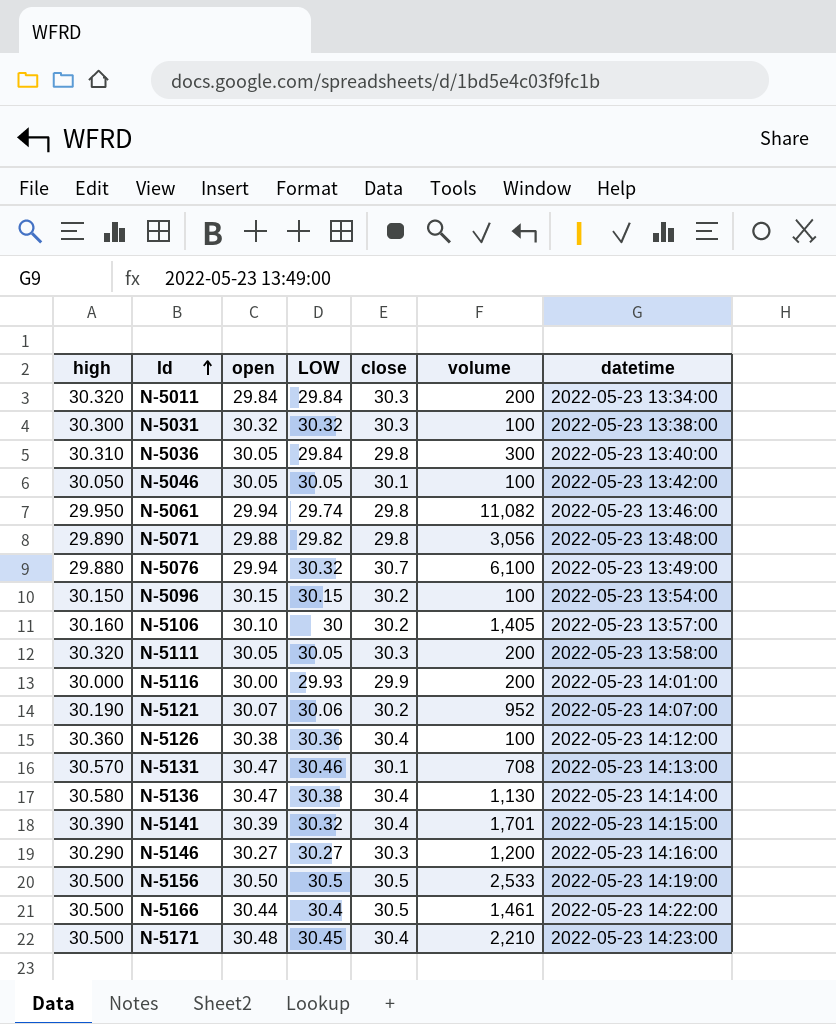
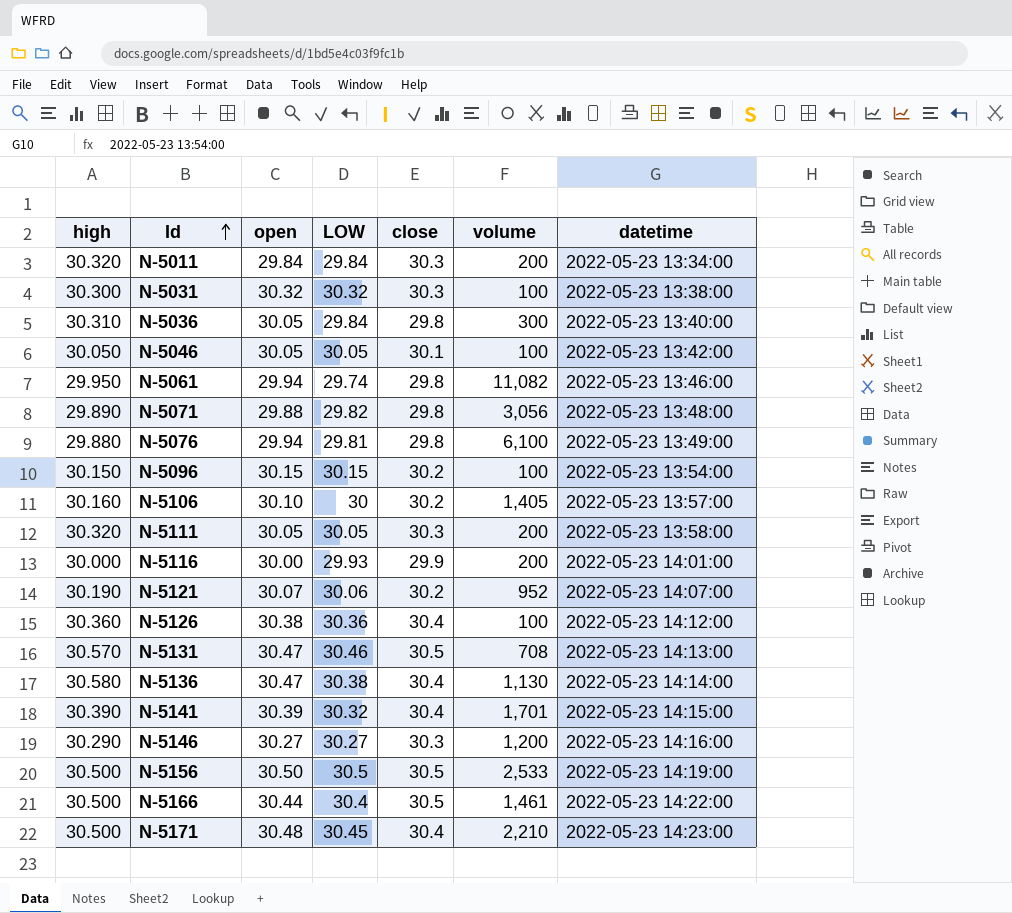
N-5076 | LOW: 30.32 -> 29.81
N-5076 | close: 30.7 -> 29.8
N-5131 | close: 30.1 -> 30.5

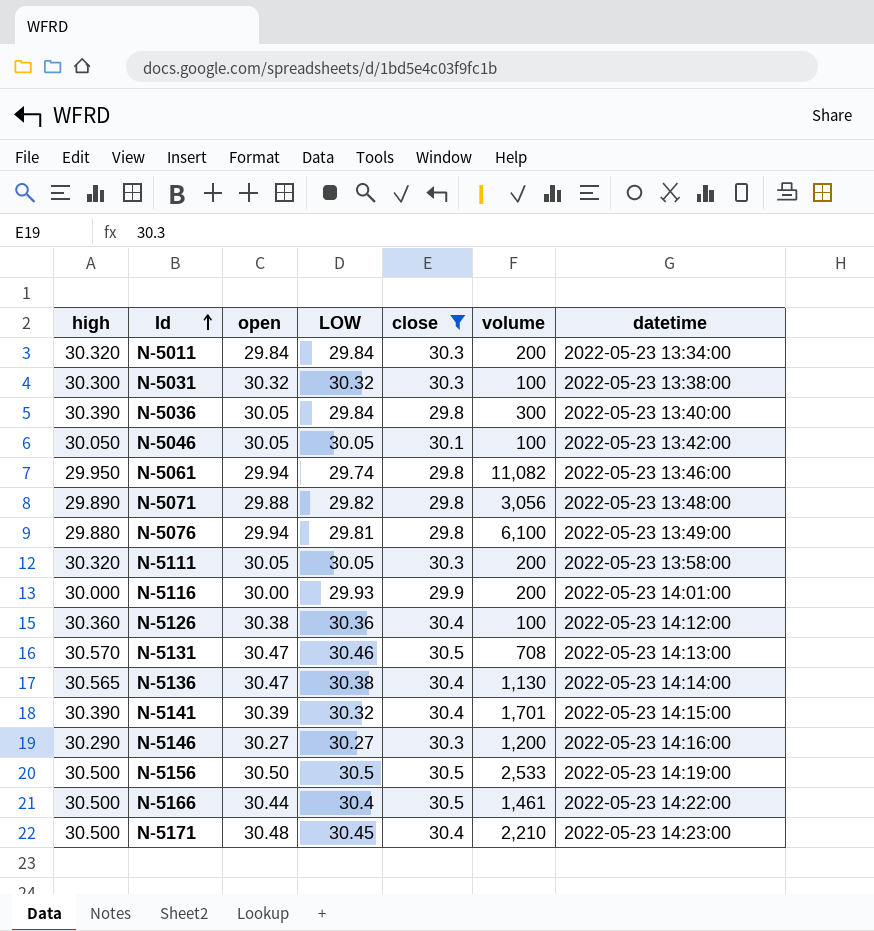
filter: none -> close != 30.2
N-5036 | high: 30.310 -> 30.390
N-5136 | high: 30.580 -> 30.565

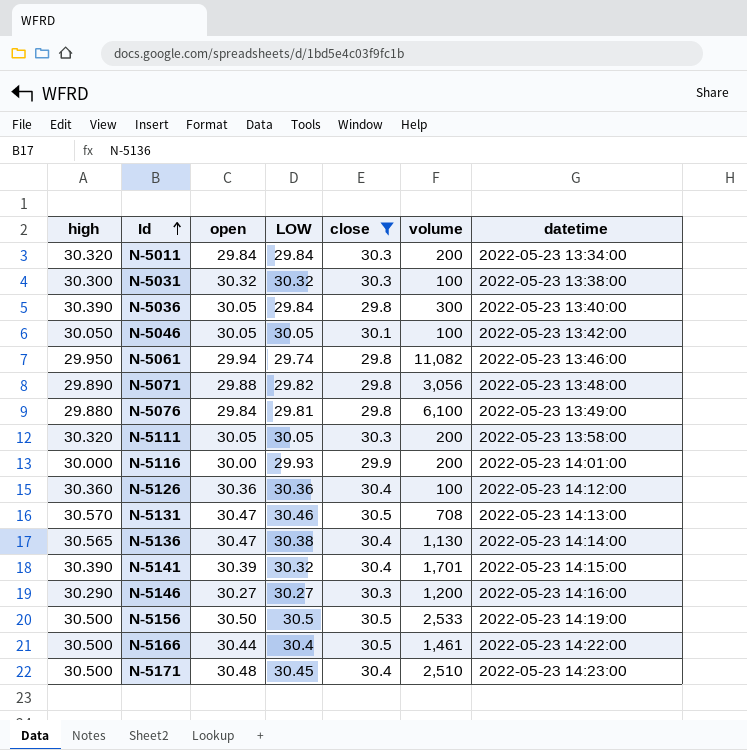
N-5076 | open: 29.94 -> 29.84
N-5126 | open: 30.38 -> 30.36
N-5171 | volume: 2,210 -> 2,510

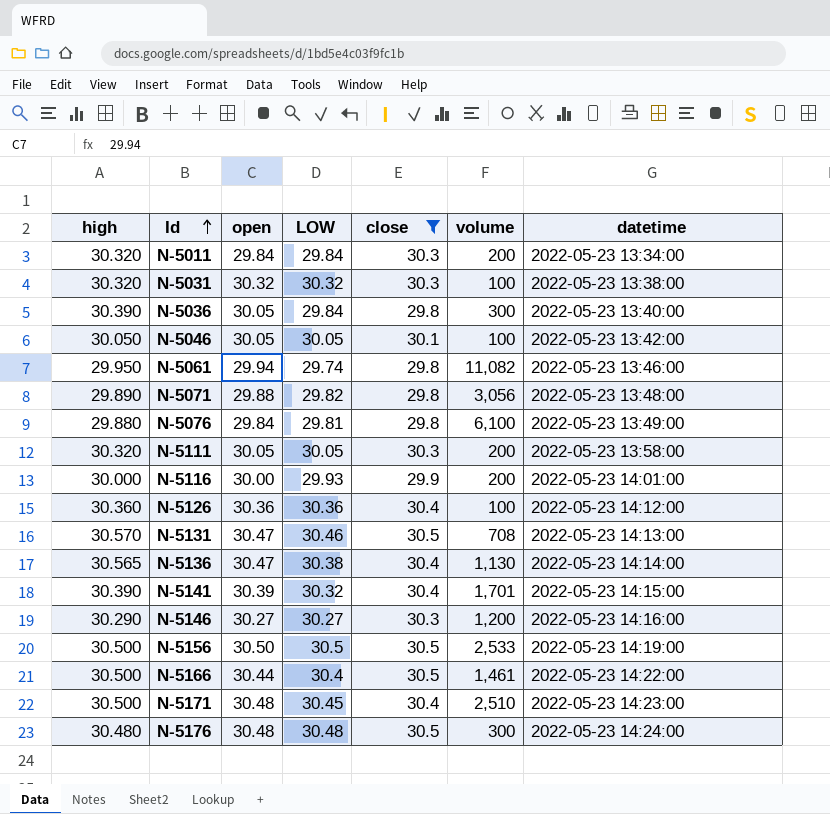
N-5031 | high: 30.300 -> 30.320
row N-5176: none -> 30.480 | 30.48 | 30.48 | 30.5 | 300 | 2022-05-23 14:24:00

